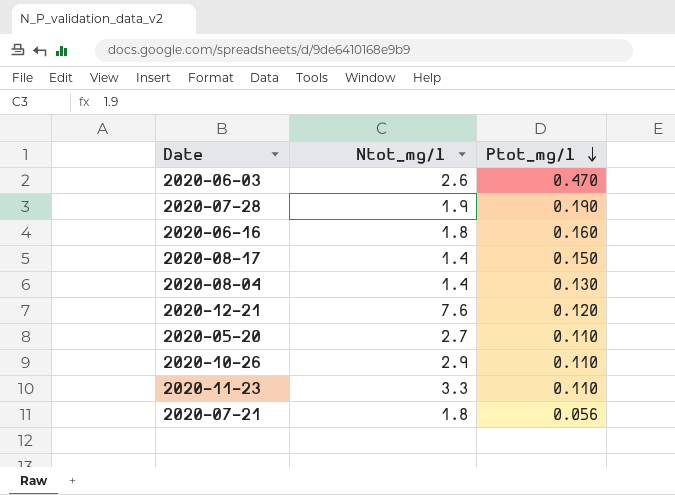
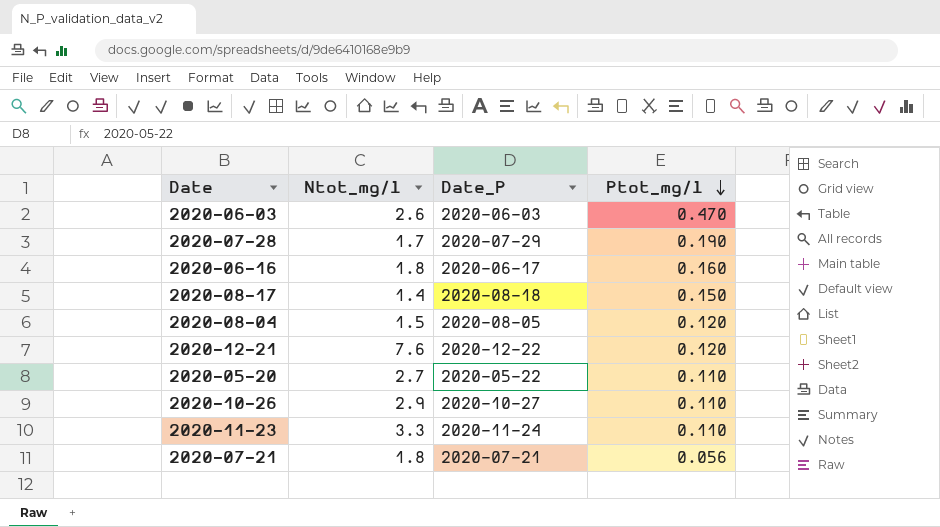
column Date_P | position: none -> 3
2020-07-28 | Ntot_mg/l: 1.9 -> 1.7
2020-08-04 | Ntot_mg/l: 1.4 -> 1.5
2020-08-04 | Ptot_mg/l: 0.130 -> 0.120

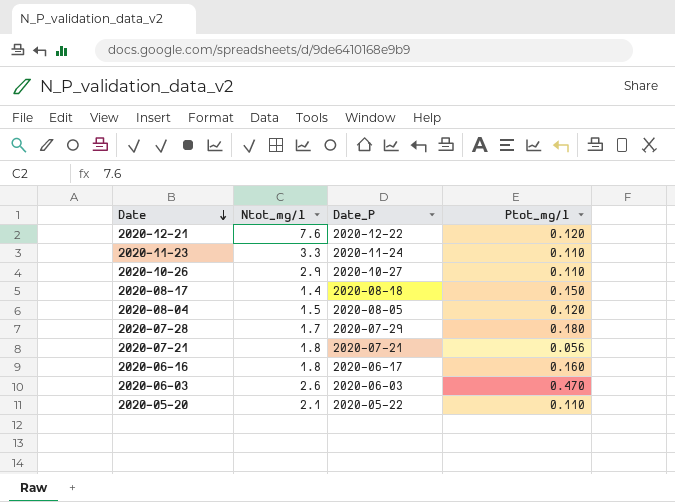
row order: Ptot_mg/l descending -> Date descending
2020-07-28 | Ptot_mg/l: 0.190 -> 0.180
2020-05-20 | Ntot_mg/l: 2.7 -> 2.1

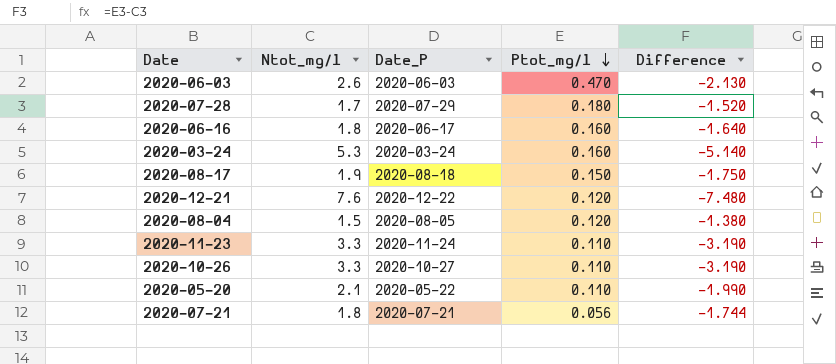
row order: Date descending -> Ptot_mg/l descending
column Difference | formula: none -> [Ptot_mg/l] - [Ntot_mg/l]
row 2020-03-24: none -> 5.3 | 2020-03-24 | 0.160 | -5.140
2020-08-17 | Ntot_mg/l: 1.4 -> 1.9
2020-10-26 | Ntot_mg/l: 2.9 -> 3.3

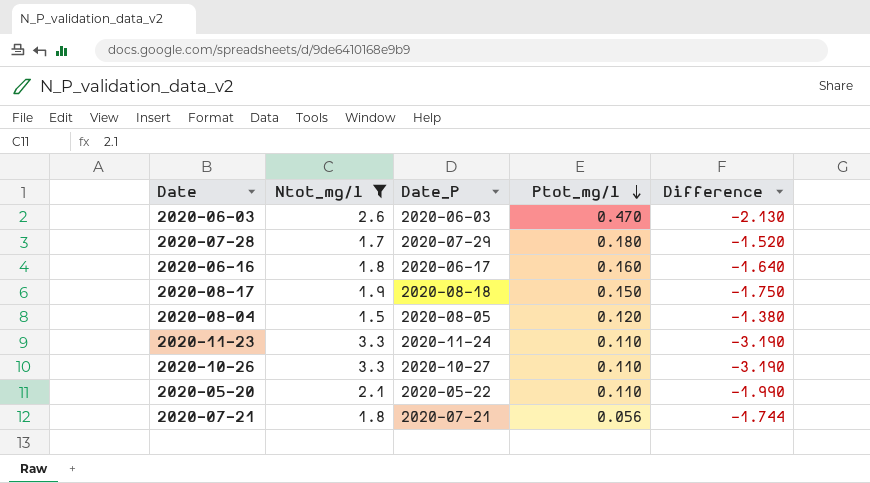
filter: none -> Ntot_mg/l <= 3.3

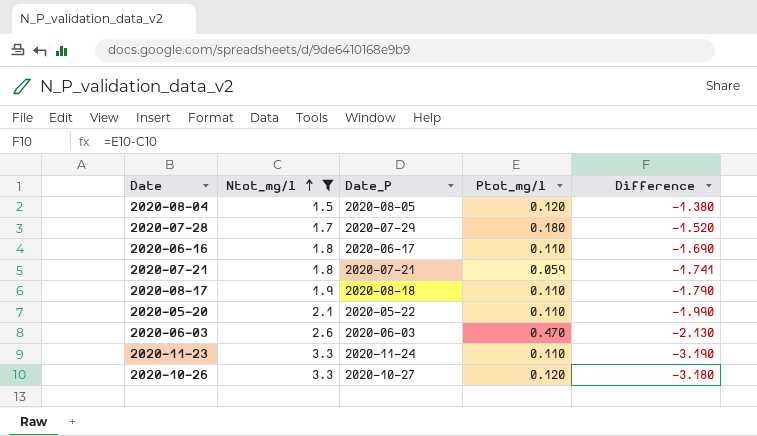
row order: Ptot_mg/l descending -> Ntot_mg/l ascending
2020-06-16 | Ptot_mg/l: 0.160 -> 0.110
2020-06-16 | Difference: -1.640 -> -1.690
2020-07-21 | Ptot_mg/l: 0.056 -> 0.059
2020-07-21 | Difference: -1.744 -> -1.741
2020-08-17 | Ptot_mg/l: 0.150 -> 0.110
2020-08-17 | Difference: -1.750 -> -1.790
2020-10-26 | Ptot_mg/l: 0.110 -> 0.120
2020-10-26 | Difference: -3.190 -> -3.180

